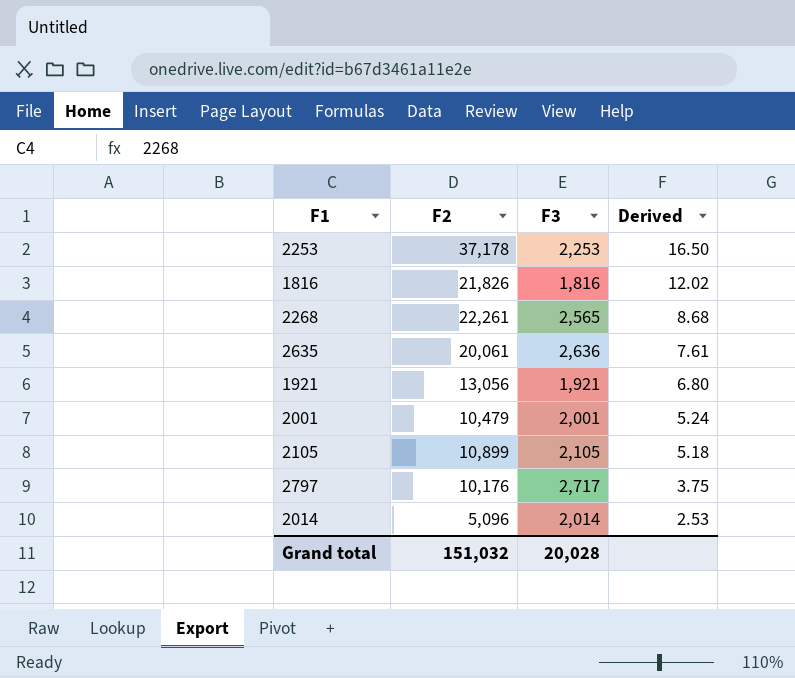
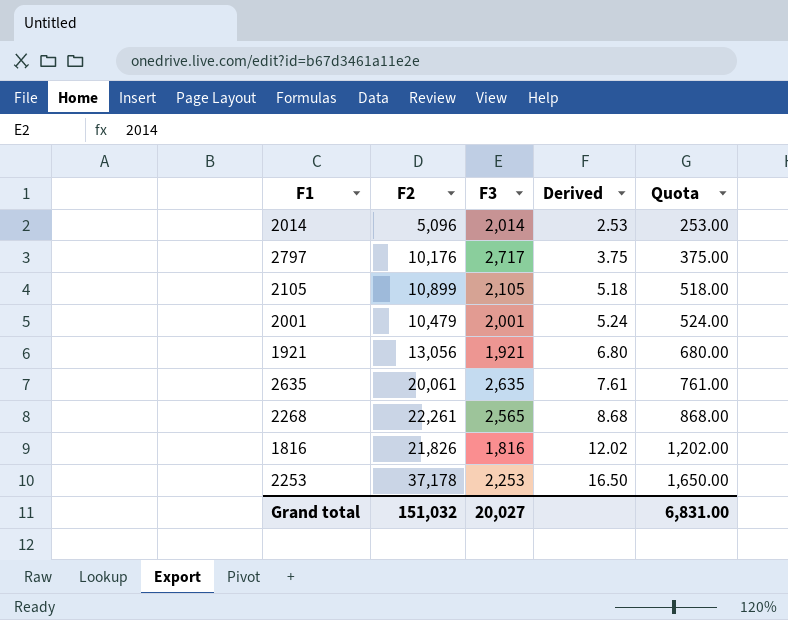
row order: Derived descending -> Derived ascending
column Quota | formula: none -> [Derived] * 100
2635 | F3: 2,636 -> 2,635
Grand total | F3: 20,028 -> 20,027

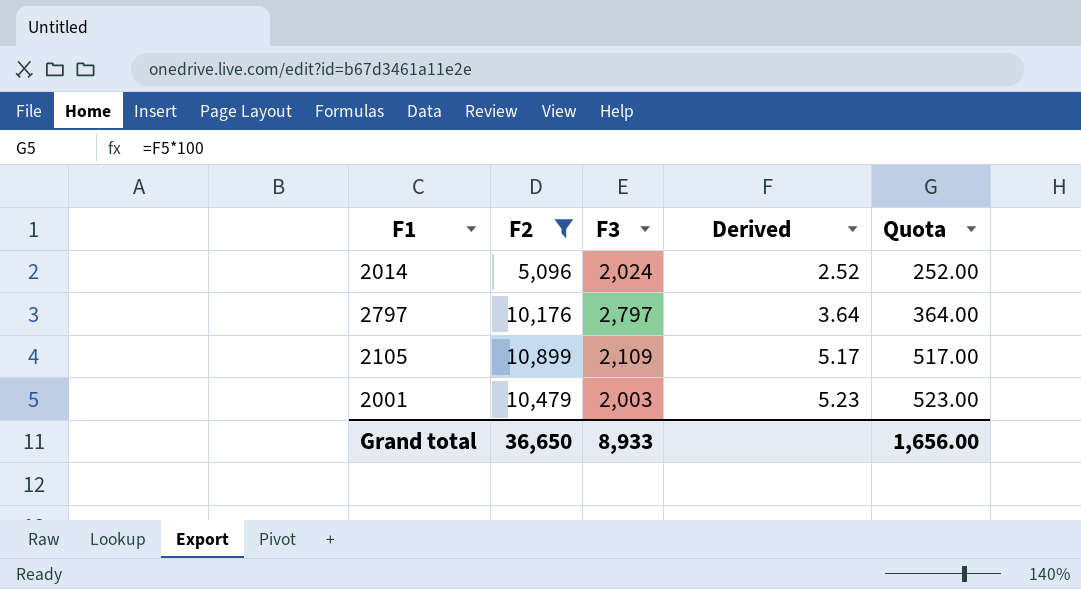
filter: none -> F2 <= 10,899
2014 | F3: 2,014 -> 2,024
2014 | Derived: 2.53 -> 2.52
2014 | Quota: 253.00 -> 252.00
2797 | F3: 2,717 -> 2,797
2797 | Derived: 3.75 -> 3.64
2797 | Quota: 375.00 -> 364.00
2105 | F3: 2,105 -> 2,109
2105 | Derived: 5.18 -> 5.17
2105 | Quota: 518.00 -> 517.00
2001 | F3: 2,001 -> 2,003
2001 | Derived: 5.24 -> 5.23
2001 | Quota: 524.00 -> 523.00
Grand total | F2: 151,032 -> 36,650
Grand total | F3: 20,027 -> 8,933
Grand total | Quota: 6,831.00 -> 1,656.00

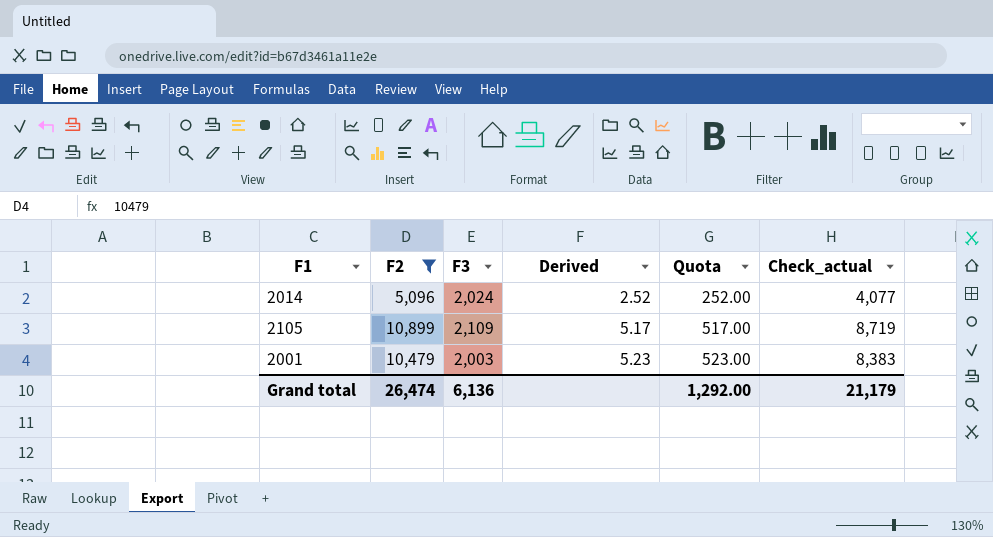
column Check_actual | formula: none -> [F2] * 0.8
row 2797: 10,176 | 2,797 | 3.64 | 364.00 -> none
Grand total | F2: 36,650 -> 26,474
Grand total | F3: 8,933 -> 6,136
Grand total | Quota: 1,656.00 -> 1,292.00

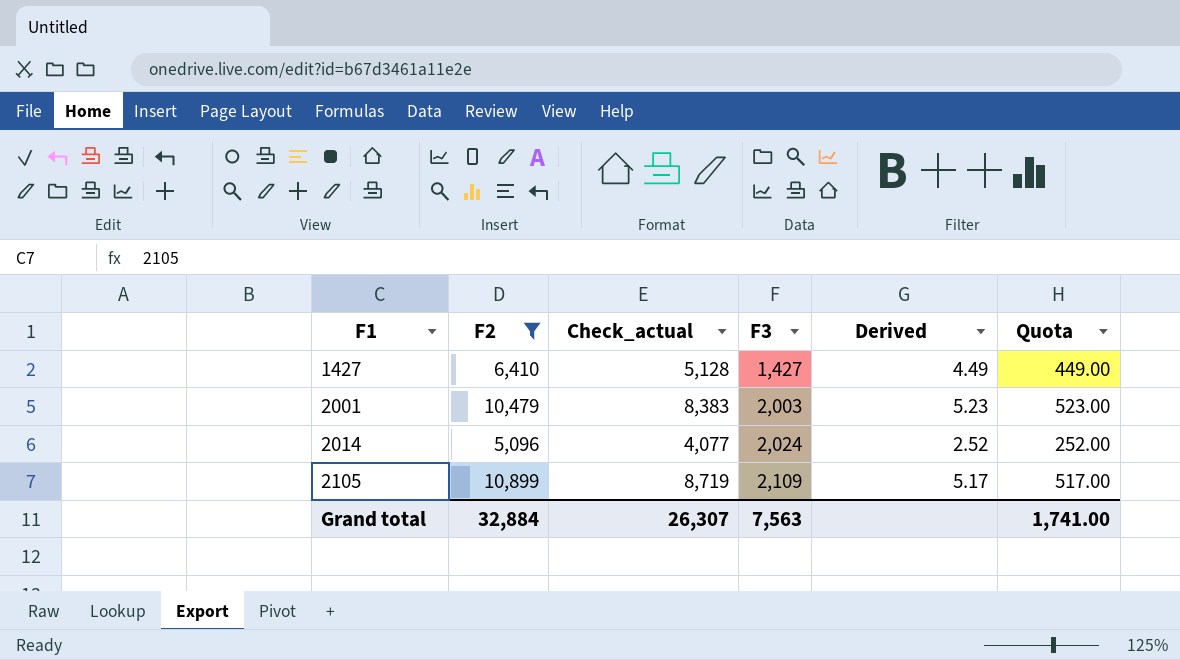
row order: Derived ascending -> F1 ascending
column Check_actual | position: 6 -> 3
row 1427: none -> 6,410 | 5,128 | 1,427 | 4.49 | 449.00
Grand total | F2: 26,474 -> 32,884
Grand total | Check_actual: 21,179 -> 26,307
Grand total | F3: 6,136 -> 7,563
Grand total | Quota: 1,292.00 -> 1,741.00

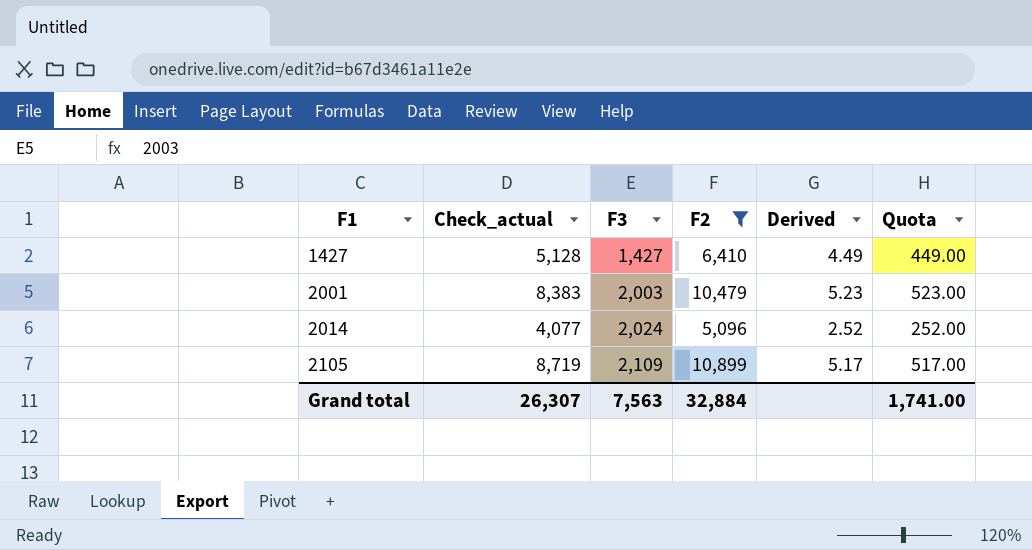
column F2 | position: 2 -> 4

